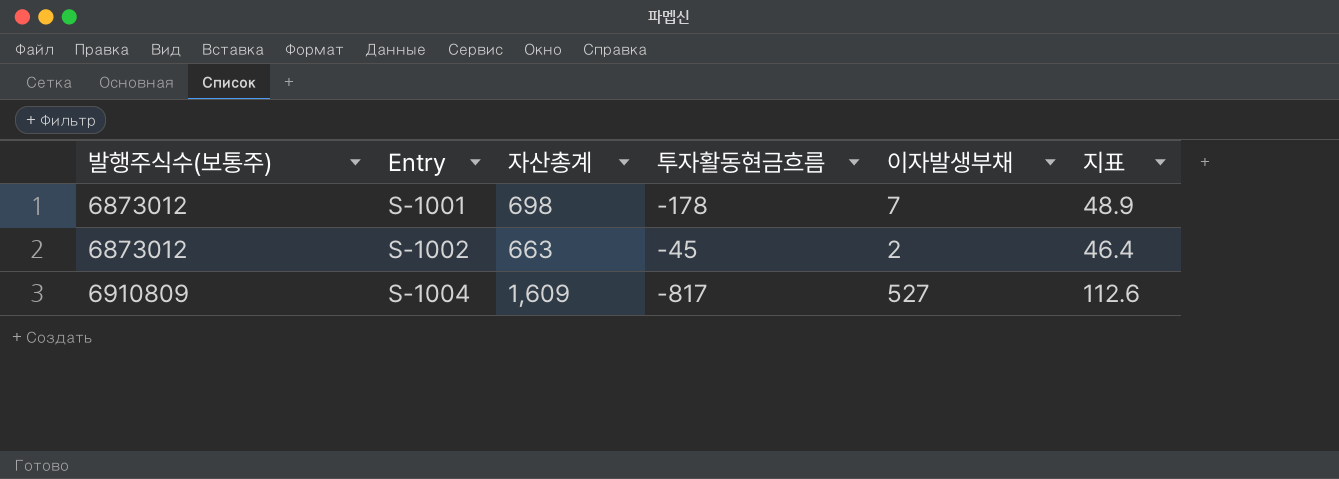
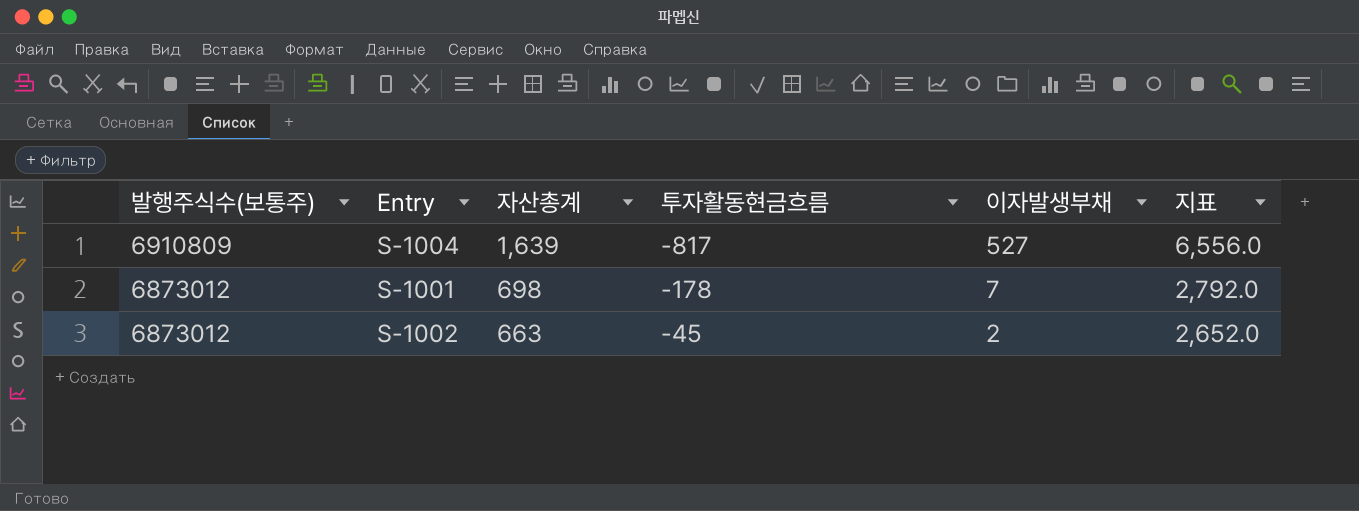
row order: 발행주식수(보통주) ascending -> 발행주식수(보통주) descending
column 지표 | formula: [자산총계] * 0.07 -> [자산총계] * 4
S-1004 | 자산총계: 1,609 -> 1,639

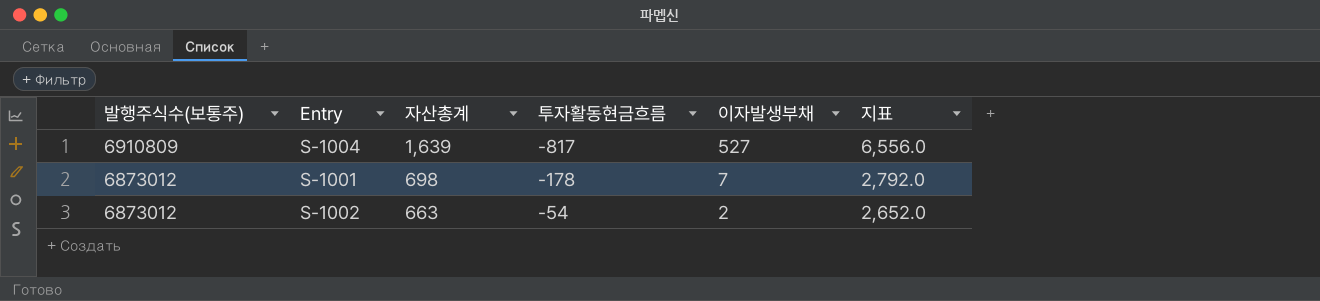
S-1002 | 투자활동현금흐름: -45 -> -54

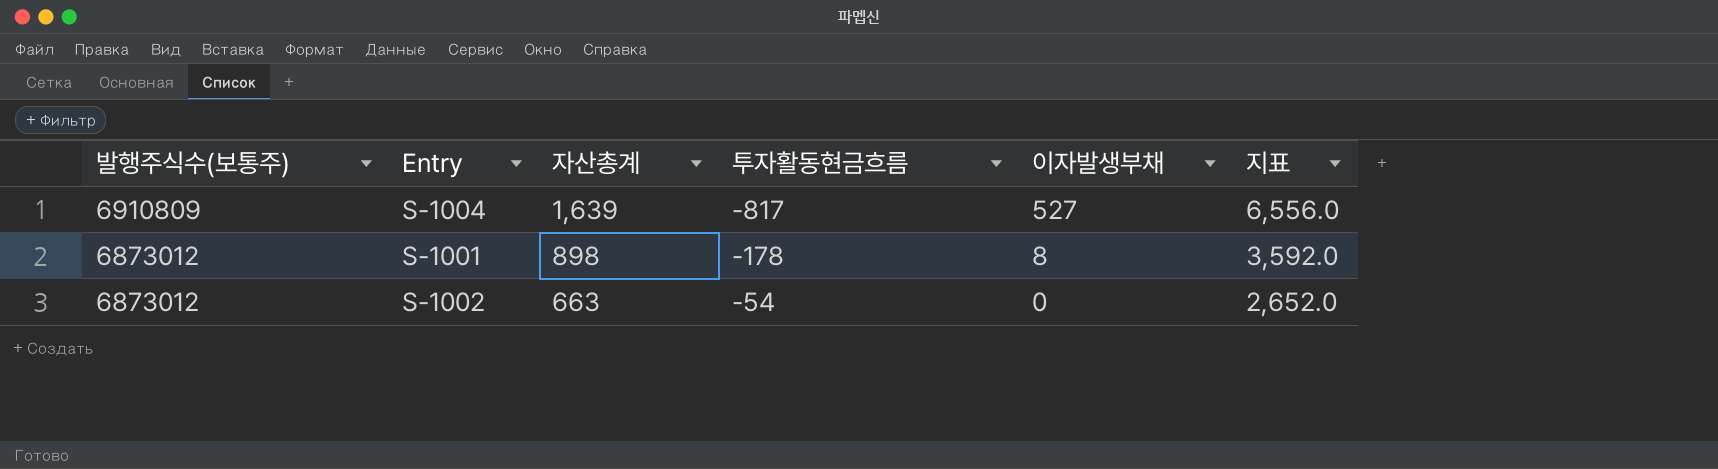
S-1001 | 자산총계: 698 -> 898
S-1001 | 이자발생부채: 7 -> 8
S-1001 | 지표: 2,792.0 -> 3,592.0
S-1002 | 이자발생부채: 2 -> 0

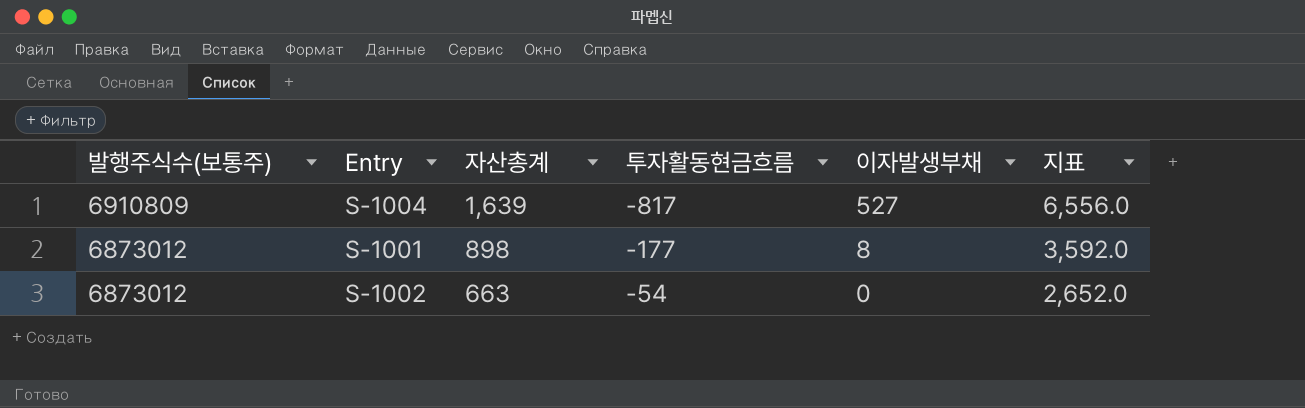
S-1001 | 투자활동현금흐름: -178 -> -177

